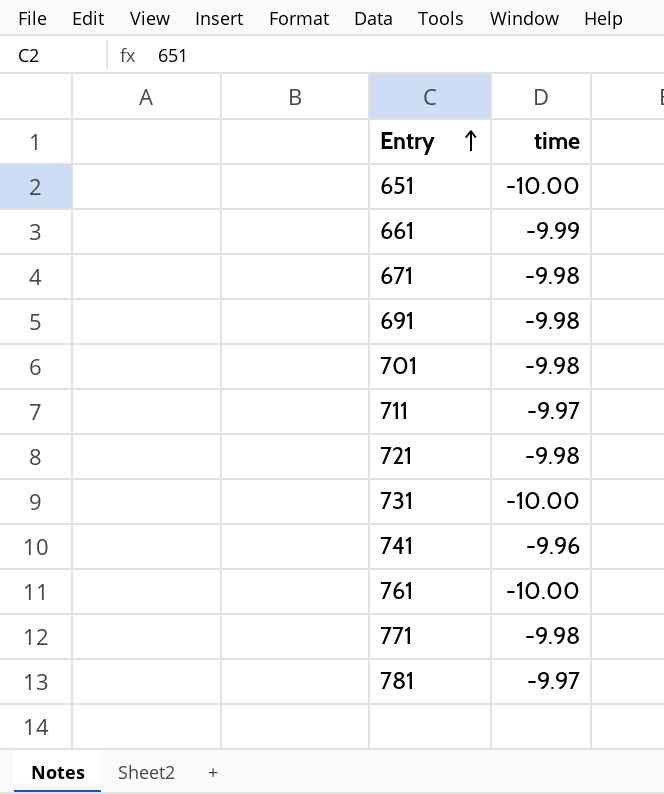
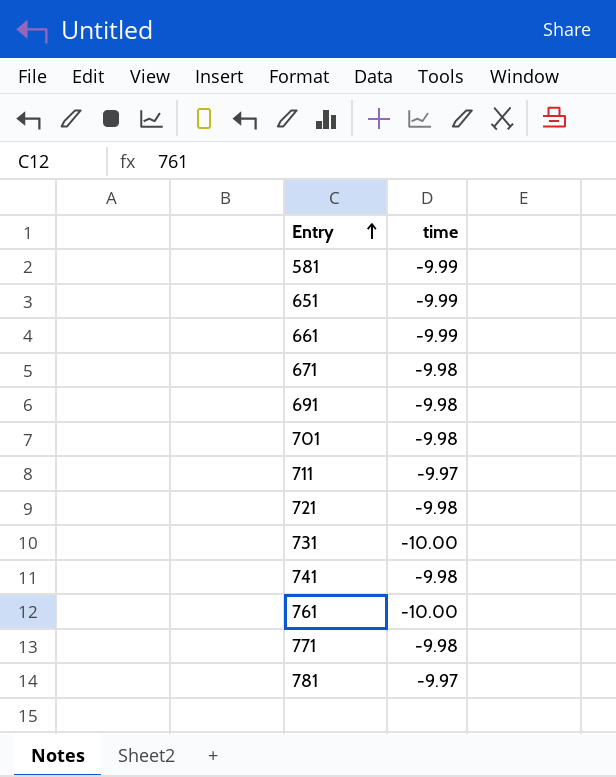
row 581: none -> -9.99
651 | time: -10.00 -> -9.99
741 | time: -9.96 -> -9.98

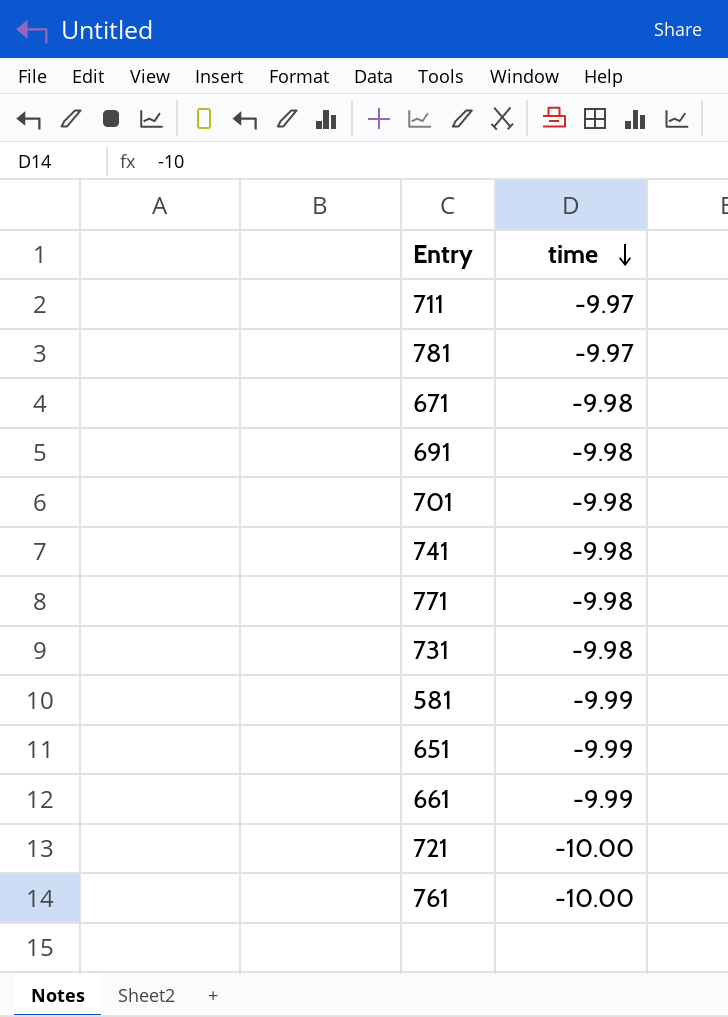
row order: Entry ascending -> time descending
731 | time: -10.00 -> -9.98
721 | time: -9.98 -> -10.00

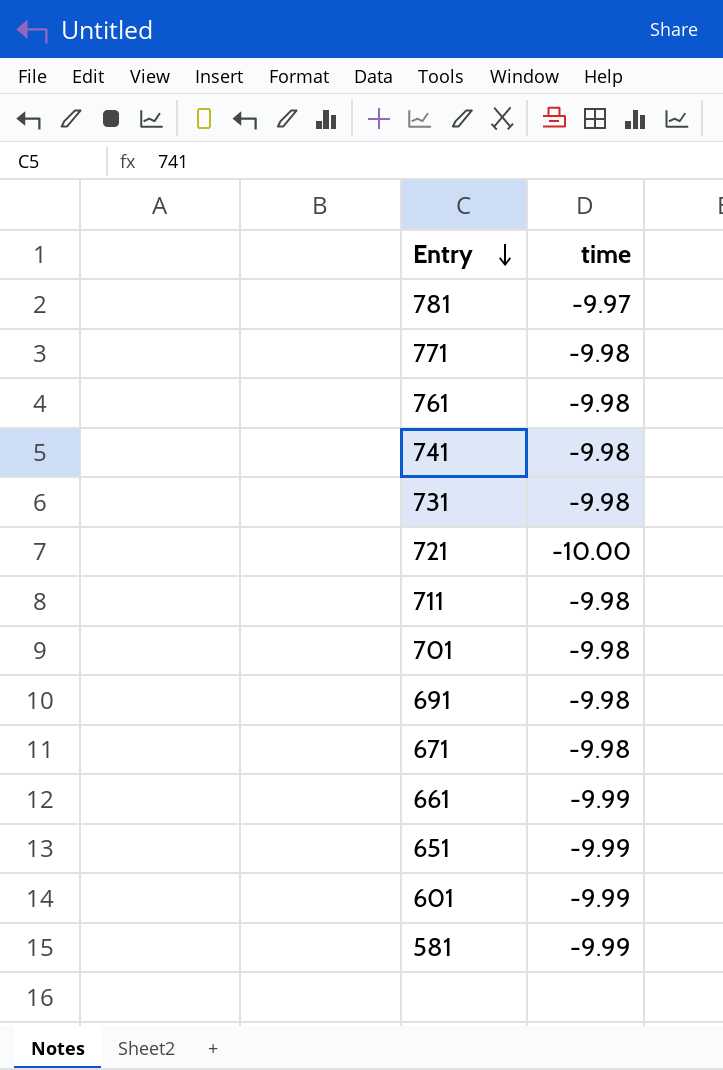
row order: time descending -> Entry descending
761 | time: -10.00 -> -9.98
711 | time: -9.97 -> -9.98
row 601: none -> -9.99

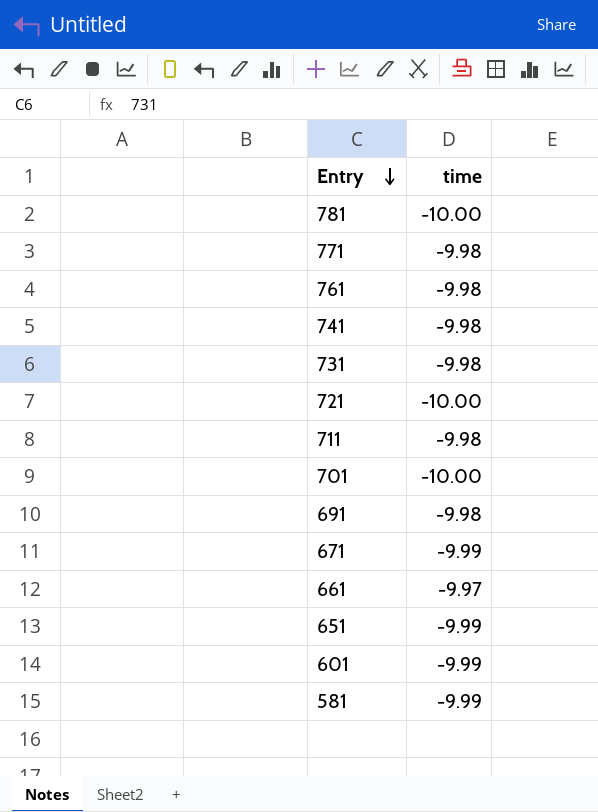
781 | time: -9.97 -> -10.00
701 | time: -9.98 -> -10.00
671 | time: -9.98 -> -9.99
661 | time: -9.99 -> -9.97

